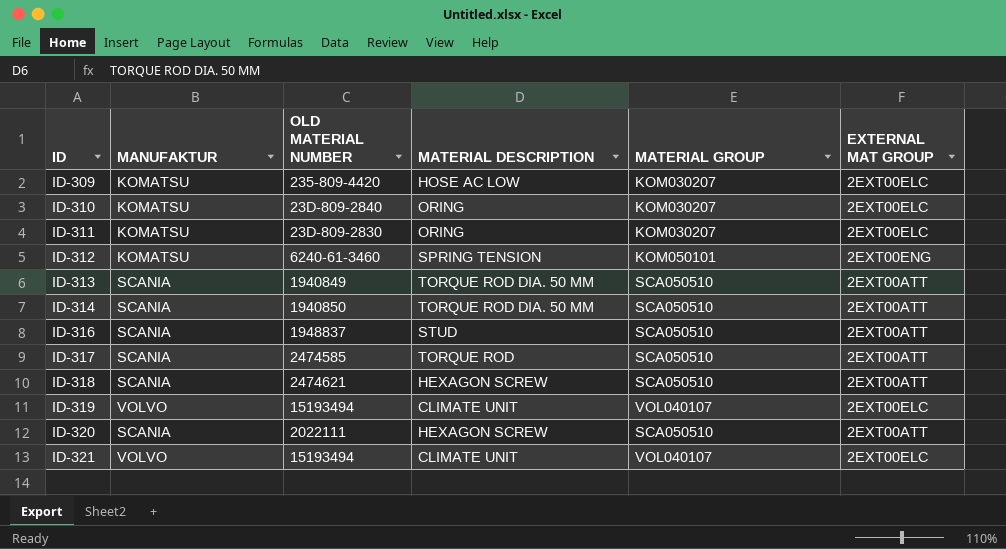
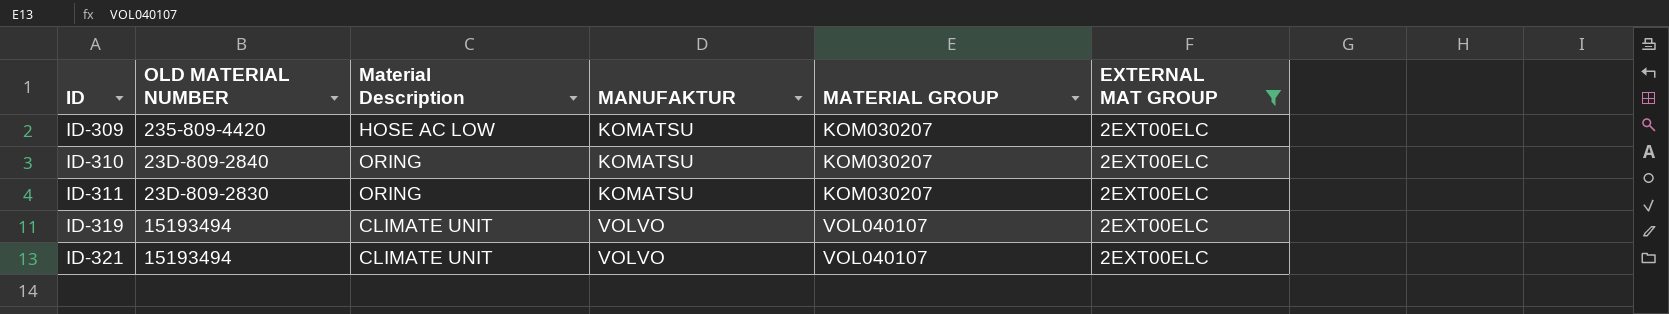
filter: none -> EXTERNAL MAT GROUP = 2EXT00ELC
column name: MATERIAL DESCRIPTION -> Material Description
column MANUFAKTUR | position: 2 -> 4

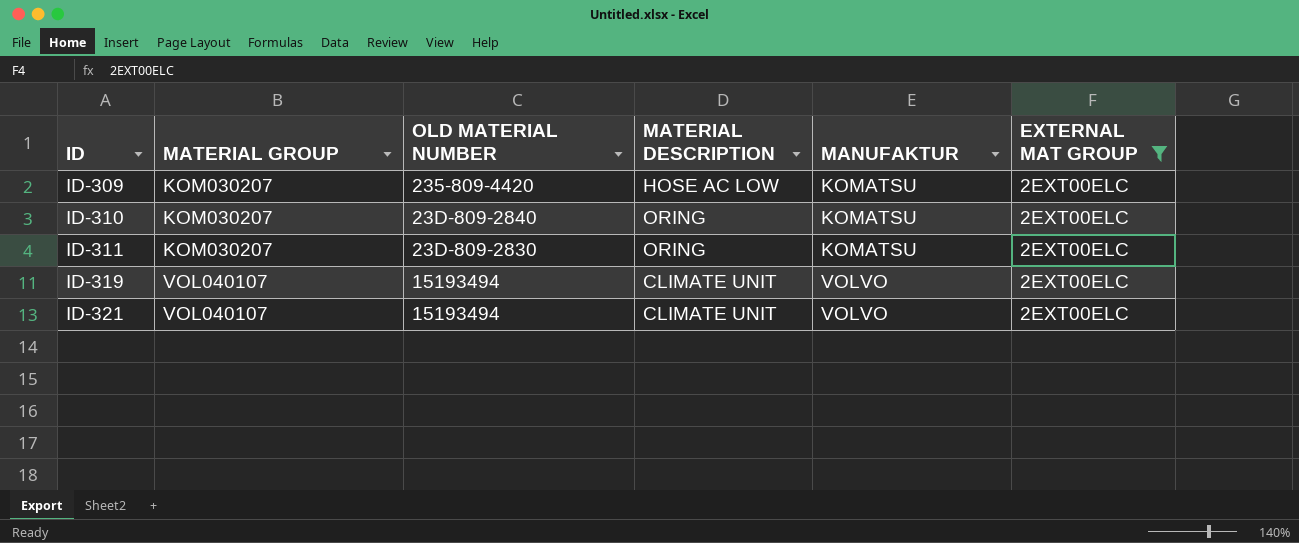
column MATERIAL GROUP | position: 5 -> 2
column name: Material Description -> MATERIAL DESCRIPTION

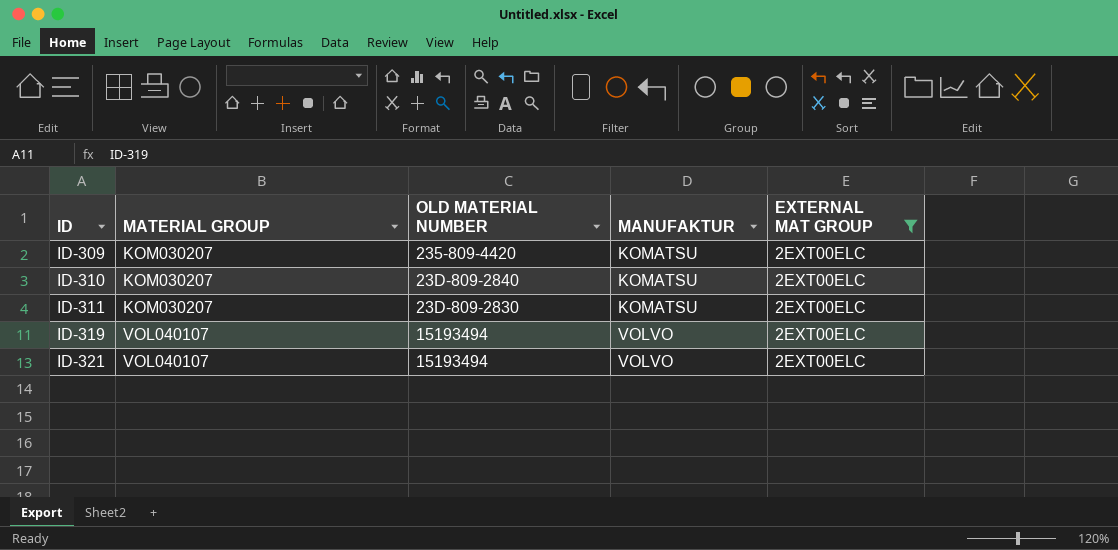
column MATERIAL DESCRIPTION | position: 4 -> none

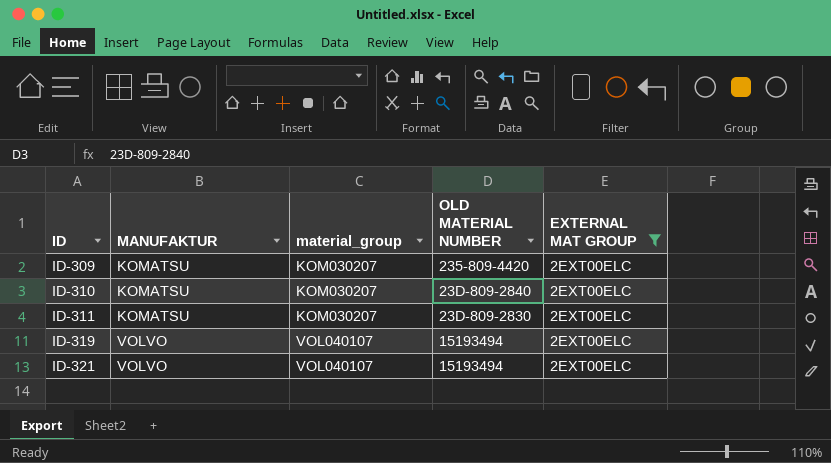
column MANUFAKTUR | position: 4 -> 2
column name: MATERIAL GROUP -> material_group

